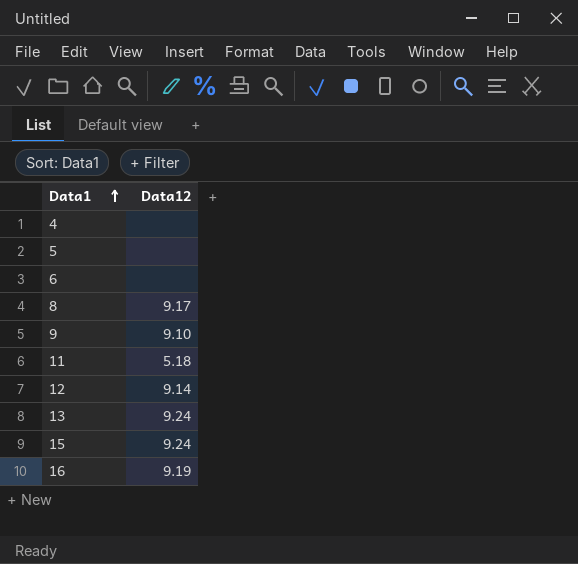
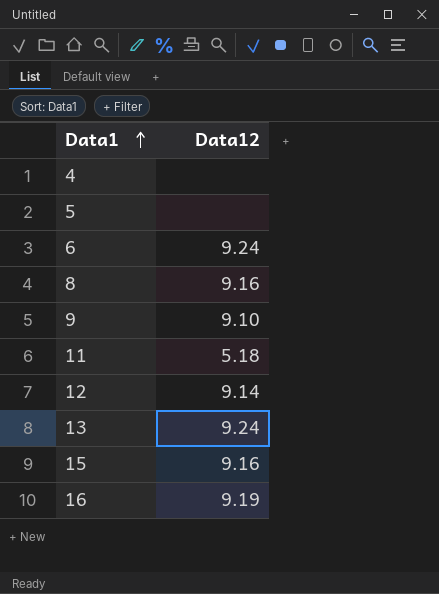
6 | Data12: none -> 9.24
8 | Data12: 9.17 -> 9.16
15 | Data12: 9.24 -> 9.16

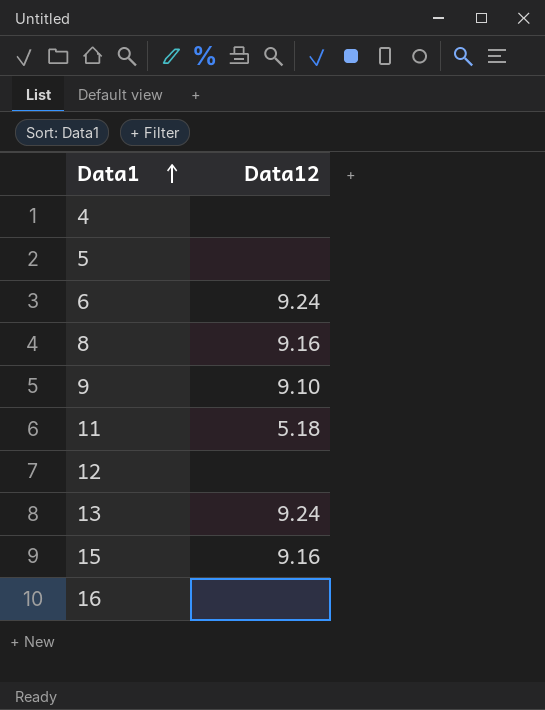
12 | Data12: 9.14 -> none
16 | Data12: 9.19 -> none

